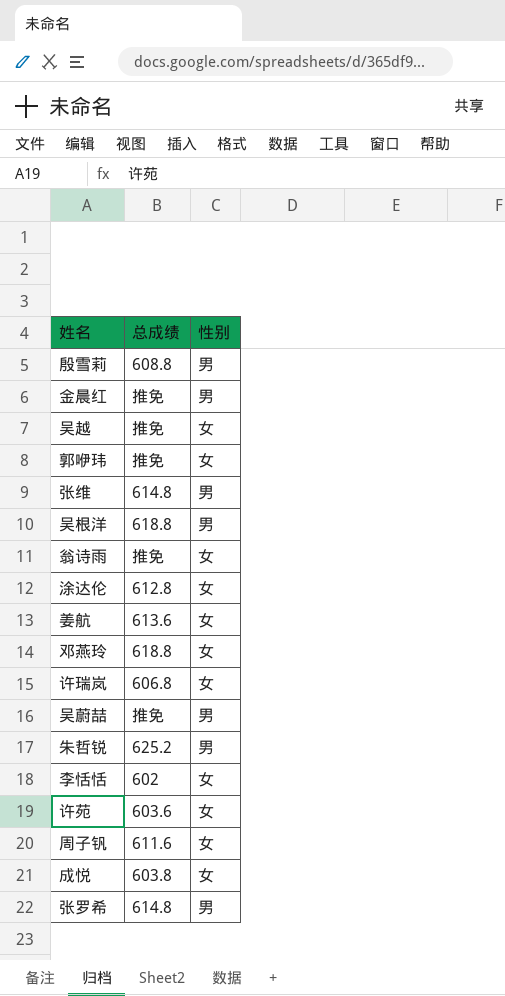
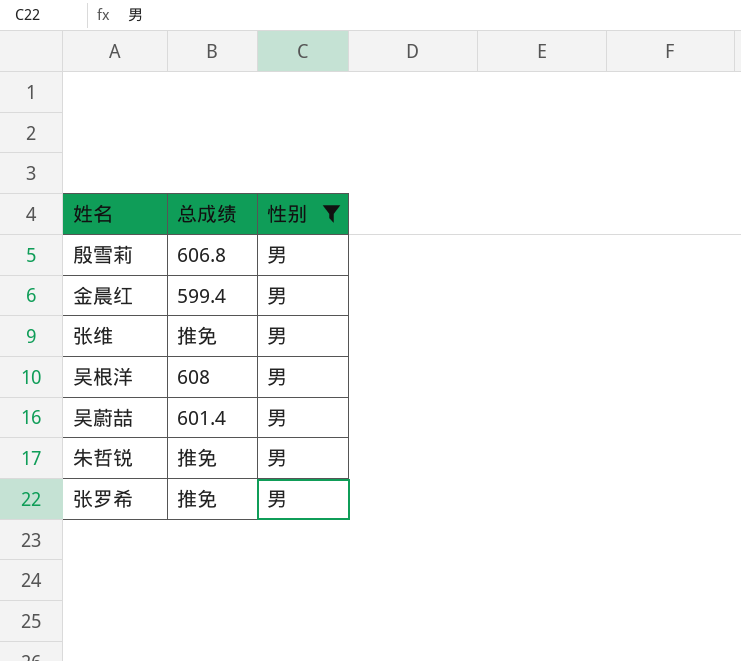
filter: none -> 性别 = 男
殷雪莉 | 总成绩: 608.8 -> 606.8
金晨红 | 总成绩: 推免 -> 599.4
张维 | 总成绩: 614.8 -> 推免
吴根洋 | 总成绩: 618.8 -> 608
吴蔚喆 | 总成绩: 推免 -> 601.4
朱哲锐 | 总成绩: 625.2 -> 推免
张罗希 | 总成绩: 614.8 -> 推免

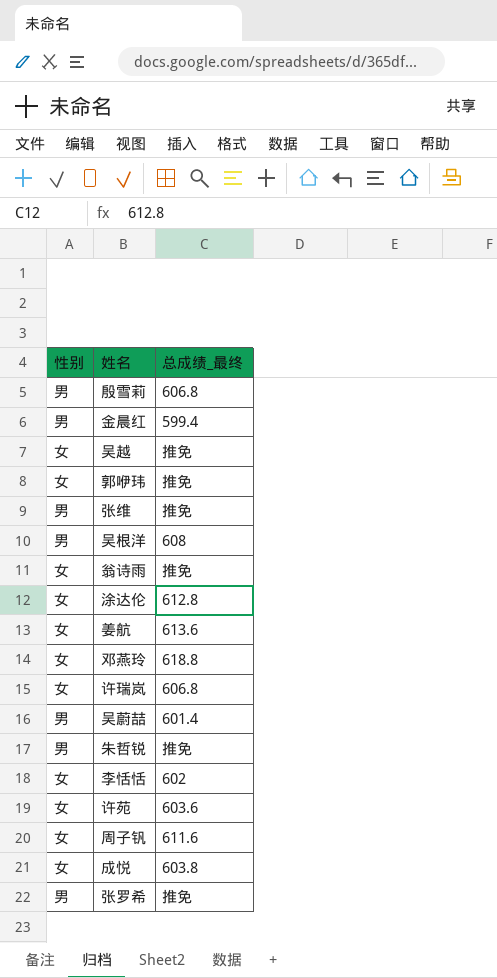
filter: 性别 = 男 -> none
column 性别 | position: 3 -> 1
column name: 总成绩 -> 总成绩_最终

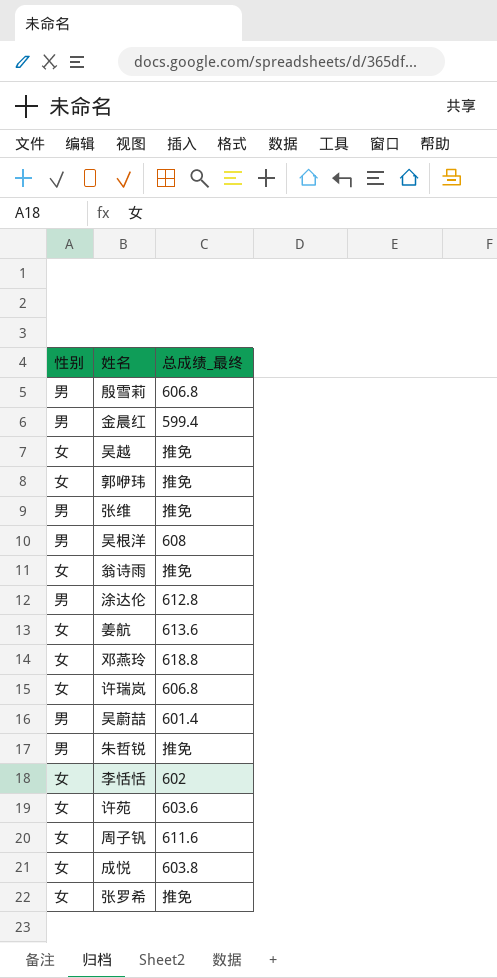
涂达伦 | 性别: 女 -> 男
张罗希 | 性别: 男 -> 女

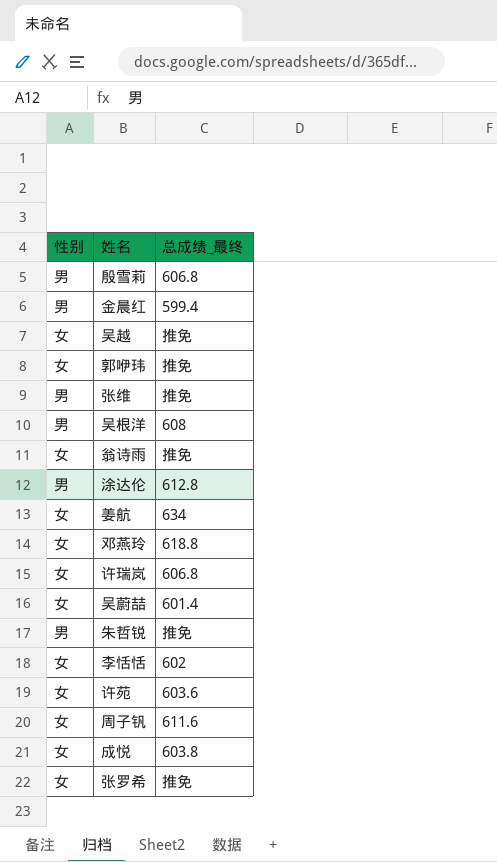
姜航 | 总成绩_最终: 613.6 -> 634
吴蔚喆 | 性别: 男 -> 女

